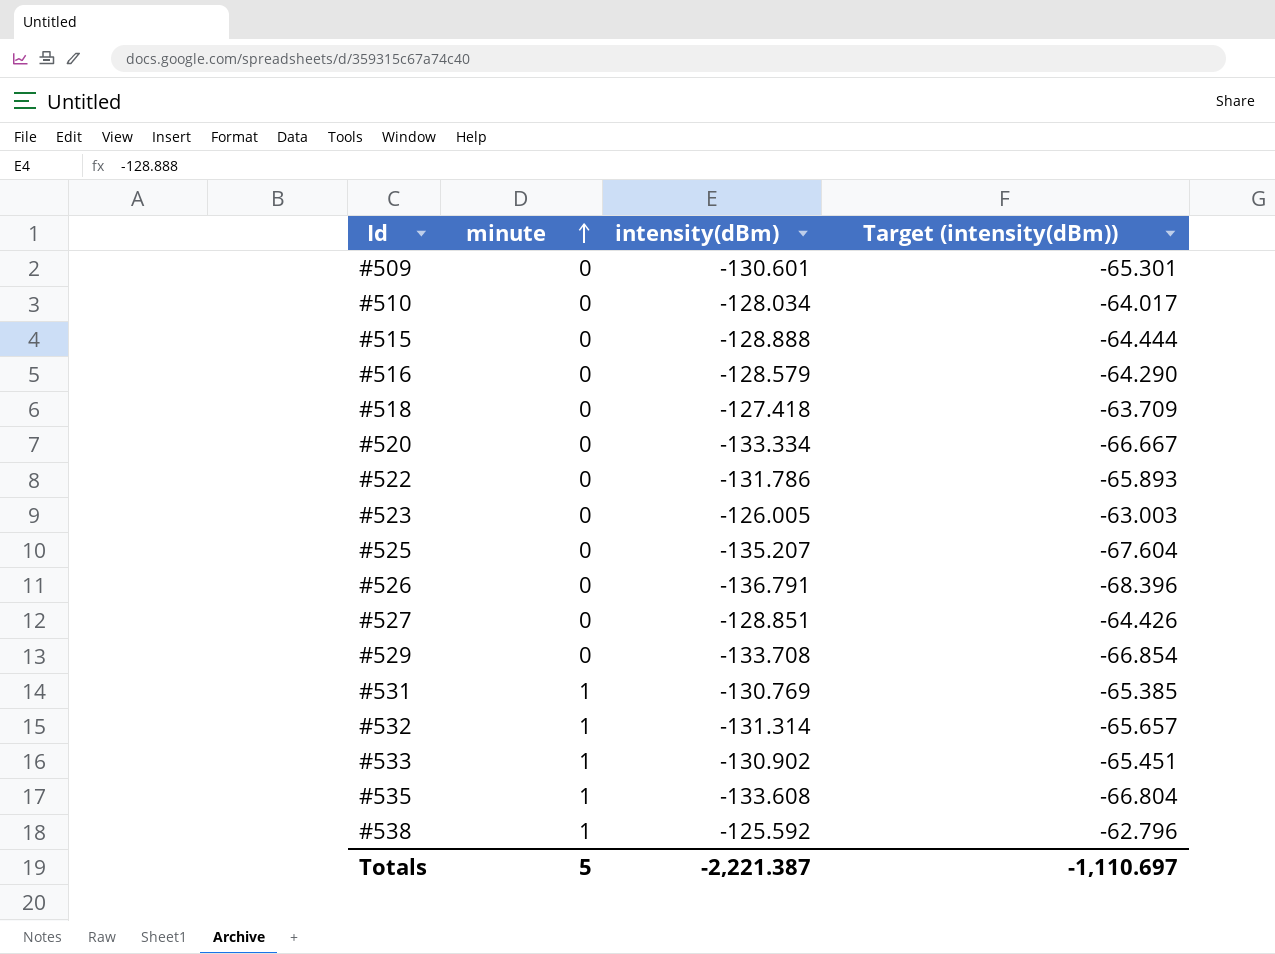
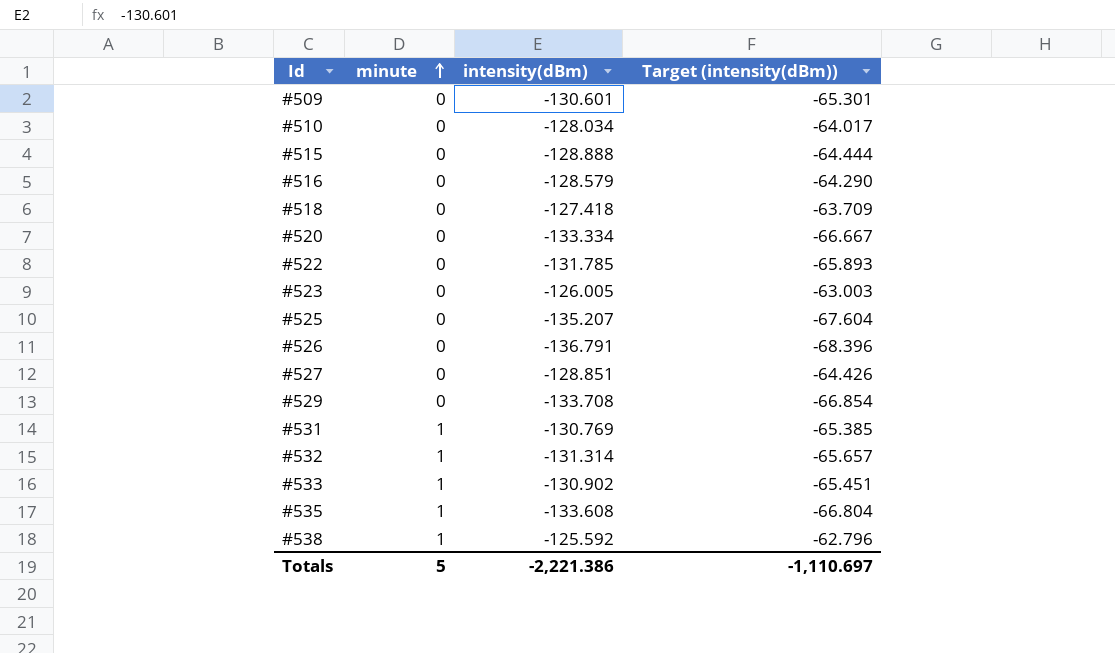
#522 | intensity(dBm): -131.786 -> -131.785
Totals | intensity(dBm): -2,221.387 -> -2,221.386

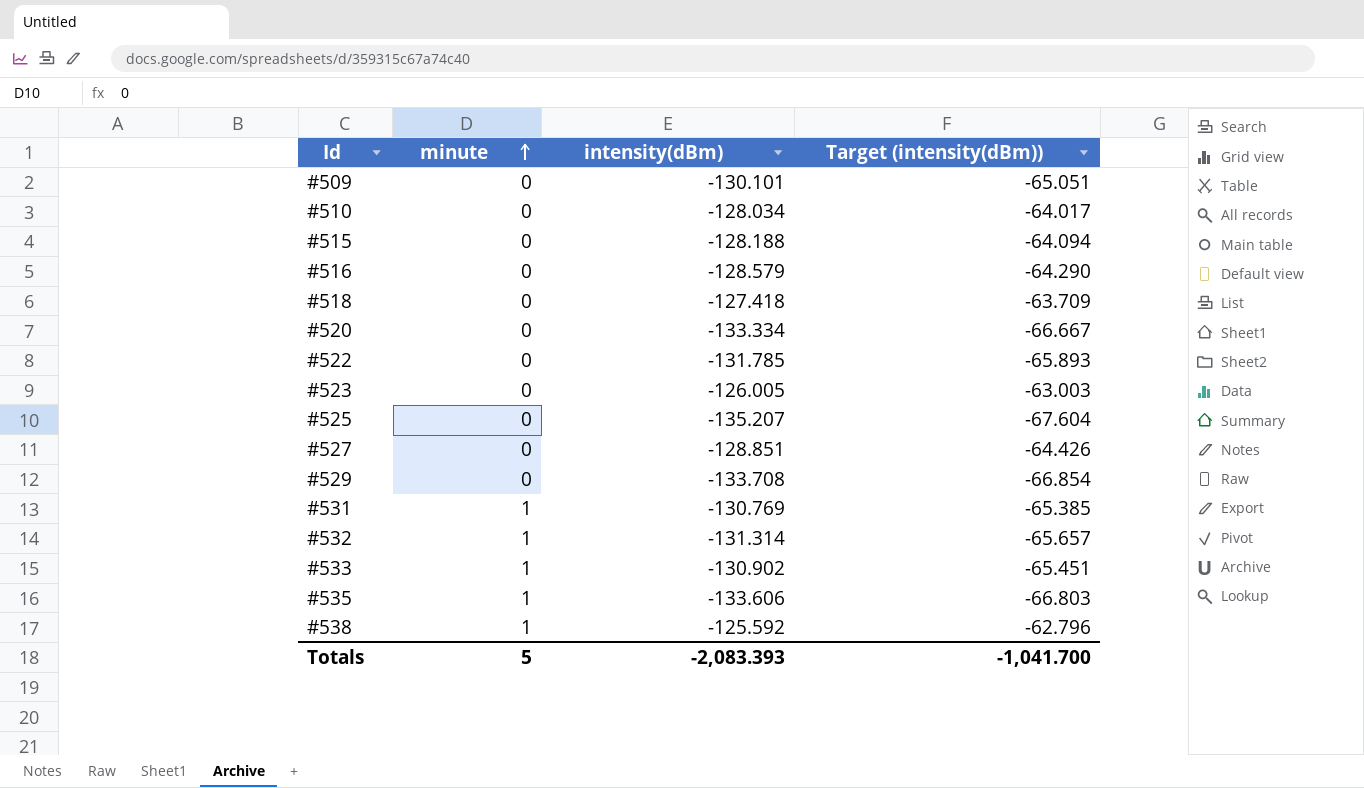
row #526: 0 | -136.791 | -68.396 -> none
#509 | intensity(dBm): -130.601 -> -130.101
#509 | Target (intensity(dBm)): -65.301 -> -65.051
#515 | intensity(dBm): -128.888 -> -128.188
#515 | Target (intensity(dBm)): -64.444 -> -64.094
#535 | intensity(dBm): -133.608 -> -133.606
#535 | Target (intensity(dBm)): -66.804 -> -66.803
Totals | intensity(dBm): -2,221.386 -> -2,083.393
Totals | Target (intensity(dBm)): -1,110.697 -> -1,041.700

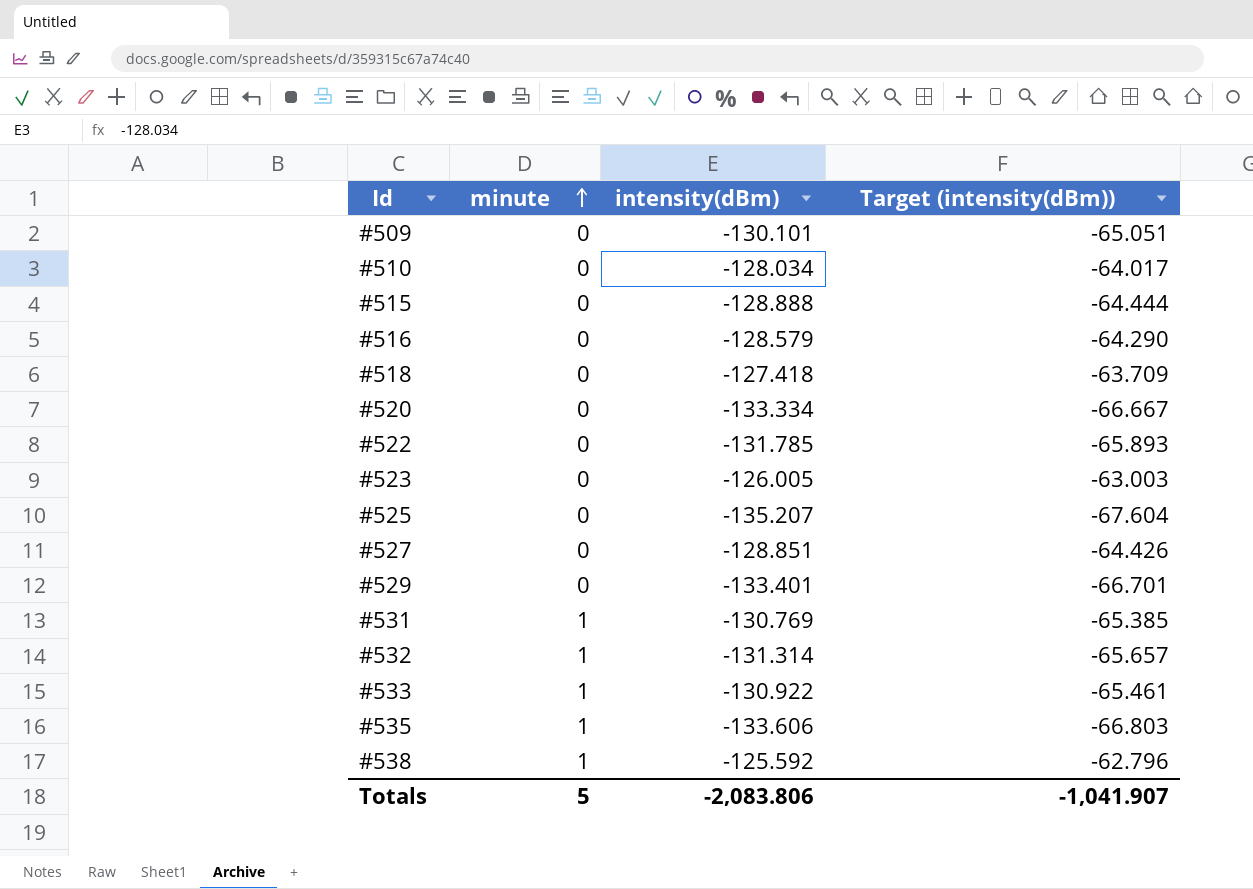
#515 | intensity(dBm): -128.188 -> -128.888
#515 | Target (intensity(dBm)): -64.094 -> -64.444
#529 | intensity(dBm): -133.708 -> -133.401
#529 | Target (intensity(dBm)): -66.854 -> -66.701
#533 | intensity(dBm): -130.902 -> -130.922
#533 | Target (intensity(dBm)): -65.451 -> -65.461
Totals | intensity(dBm): -2,083.393 -> -2,083.806
Totals | Target (intensity(dBm)): -1,041.700 -> -1,041.907

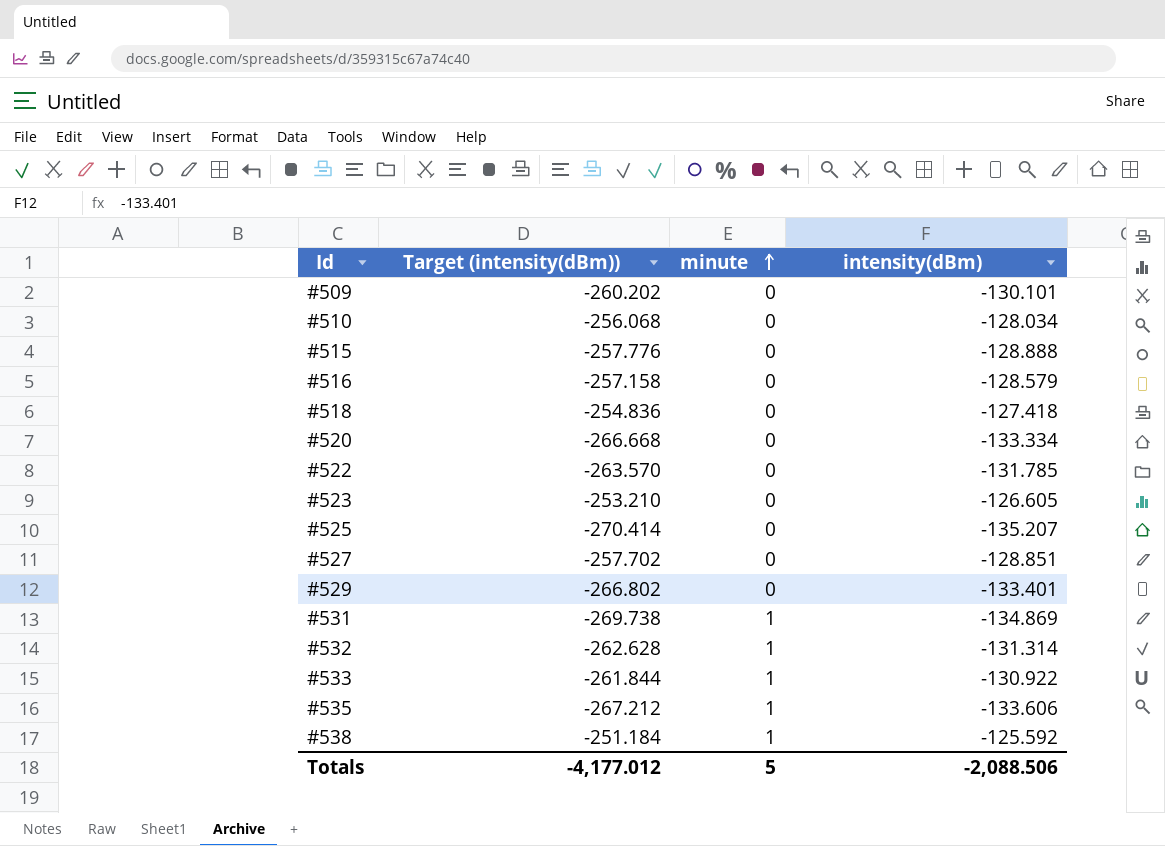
column Target (intensity(dBm)) | formula: [intensity(dBm)] * 0.5 -> [intensity(dBm)] * 2
column Target (intensity(dBm)) | position: 4 -> 2
#523 | intensity(dBm): -126.005 -> -126.605
#531 | intensity(dBm): -130.769 -> -134.869
Totals | Target (intensity(dBm)): -1,041.907 -> -4,177.012
Totals | intensity(dBm): -2,083.806 -> -2,088.506

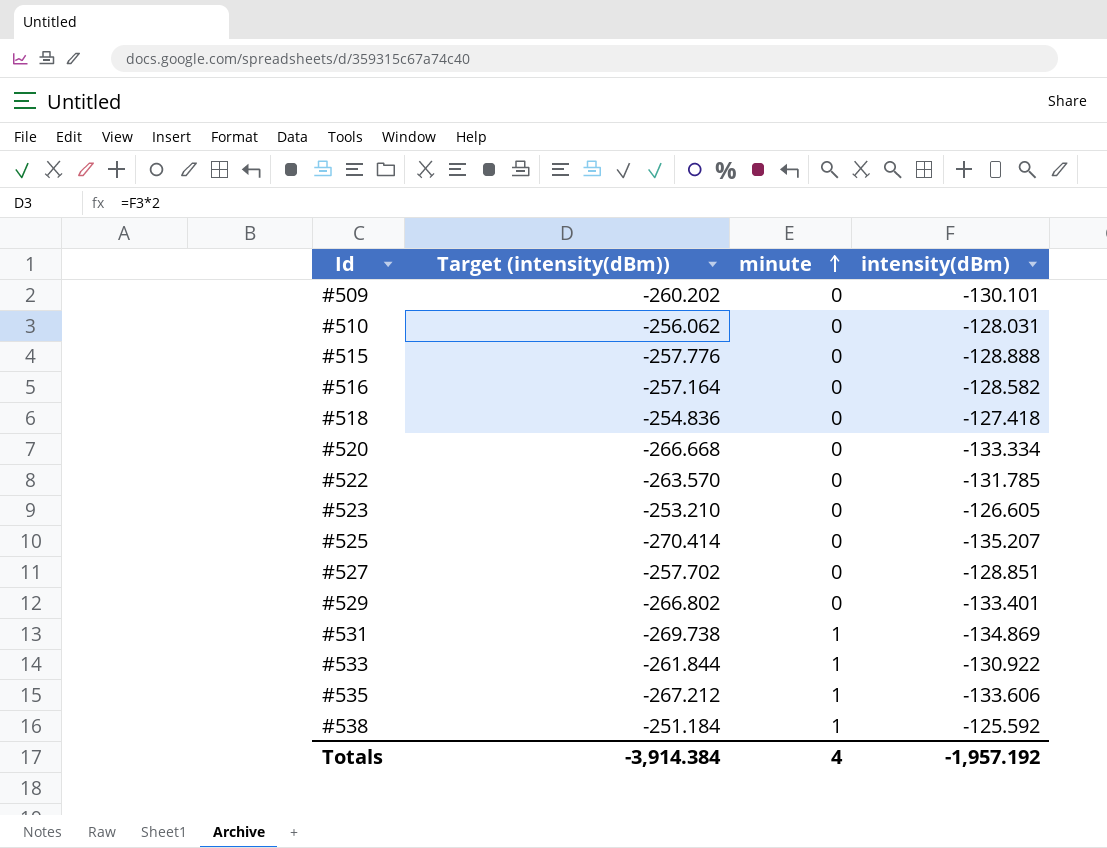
row #532: -262.628 | 1 | -131.314 -> none
#510 | Target (intensity(dBm)): -256.068 -> -256.062
#510 | intensity(dBm): -128.034 -> -128.031
#516 | Target (intensity(dBm)): -257.158 -> -257.164
#516 | intensity(dBm): -128.579 -> -128.582
Totals | Target (intensity(dBm)): -4,177.012 -> -3,914.384
Totals | minute: 5 -> 4
Totals | intensity(dBm): -2,088.506 -> -1,957.192

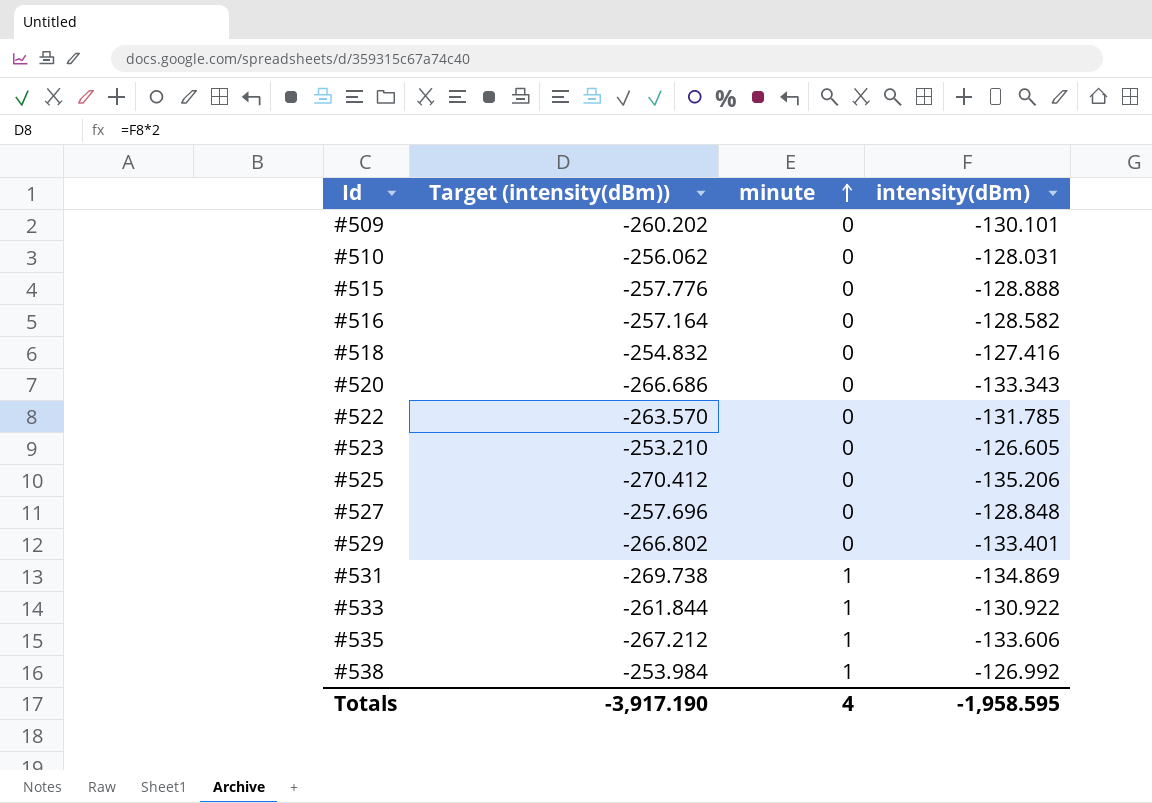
#518 | Target (intensity(dBm)): -254.836 -> -254.832
#518 | intensity(dBm): -127.418 -> -127.416
#520 | Target (intensity(dBm)): -266.668 -> -266.686
#520 | intensity(dBm): -133.334 -> -133.343
#525 | Target (intensity(dBm)): -270.414 -> -270.412
#525 | intensity(dBm): -135.207 -> -135.206
#527 | Target (intensity(dBm)): -257.702 -> -257.696
#527 | intensity(dBm): -128.851 -> -128.848
#538 | Target (intensity(dBm)): -251.184 -> -253.984
#538 | intensity(dBm): -125.592 -> -126.992
Totals | Target (intensity(dBm)): -3,914.384 -> -3,917.190
Totals | intensity(dBm): -1,957.192 -> -1,958.595

